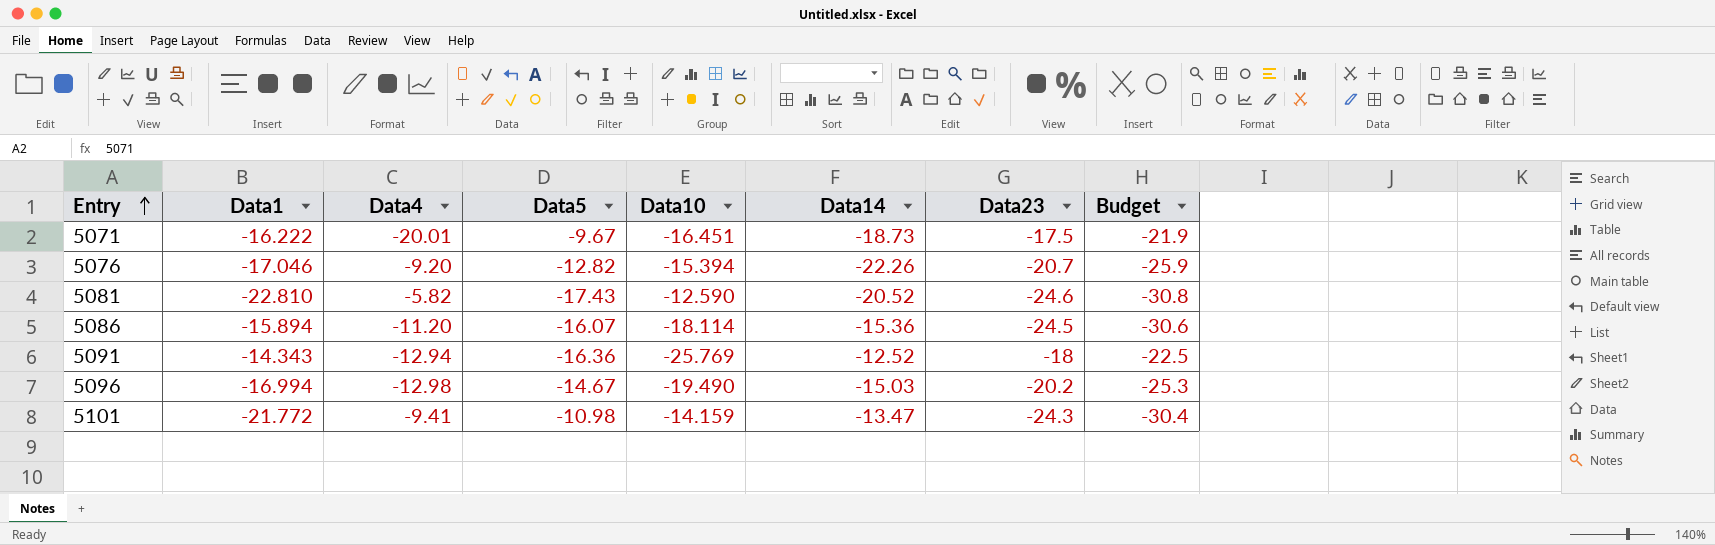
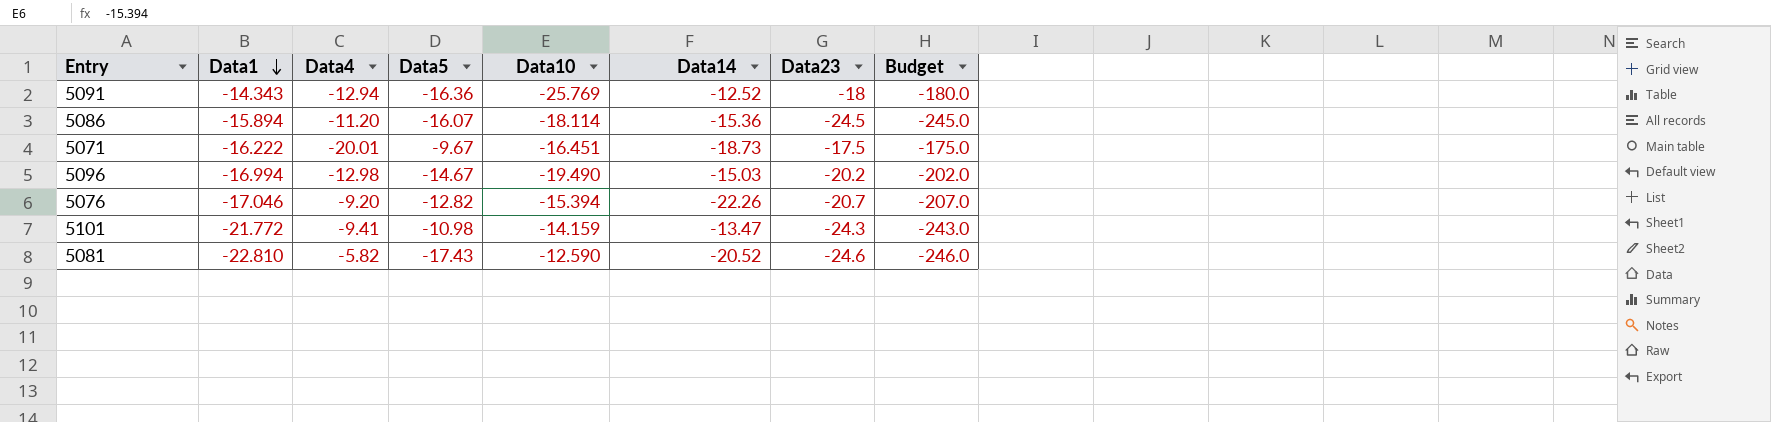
row order: Entry ascending -> Data1 descending
column Budget | formula: [Data23] * 1.25 -> [Data23] * 10

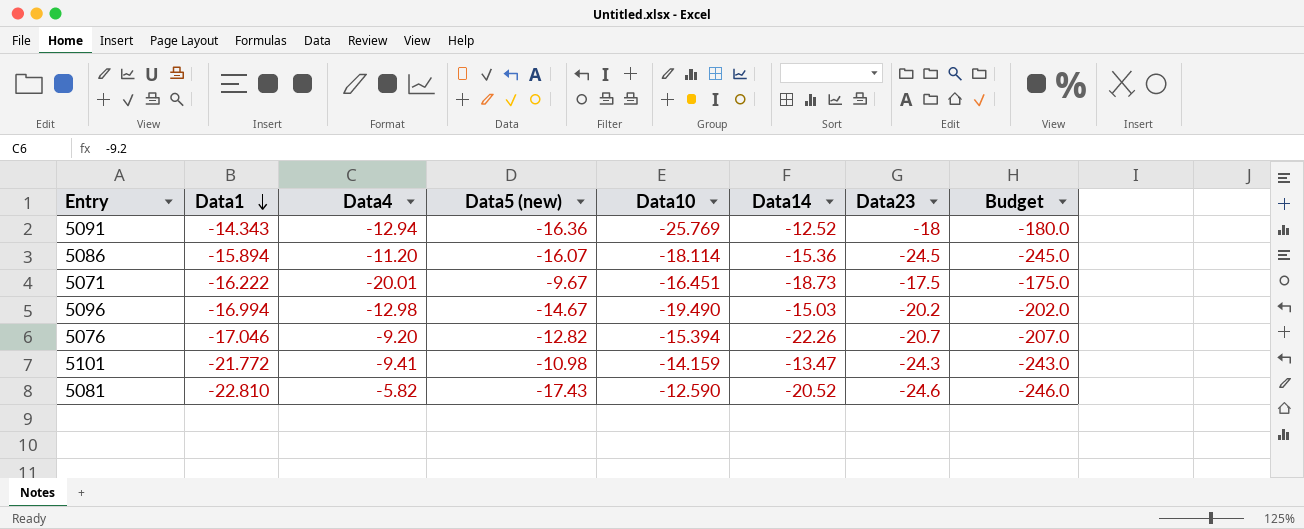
column name: Data5 -> Data5 (new)

